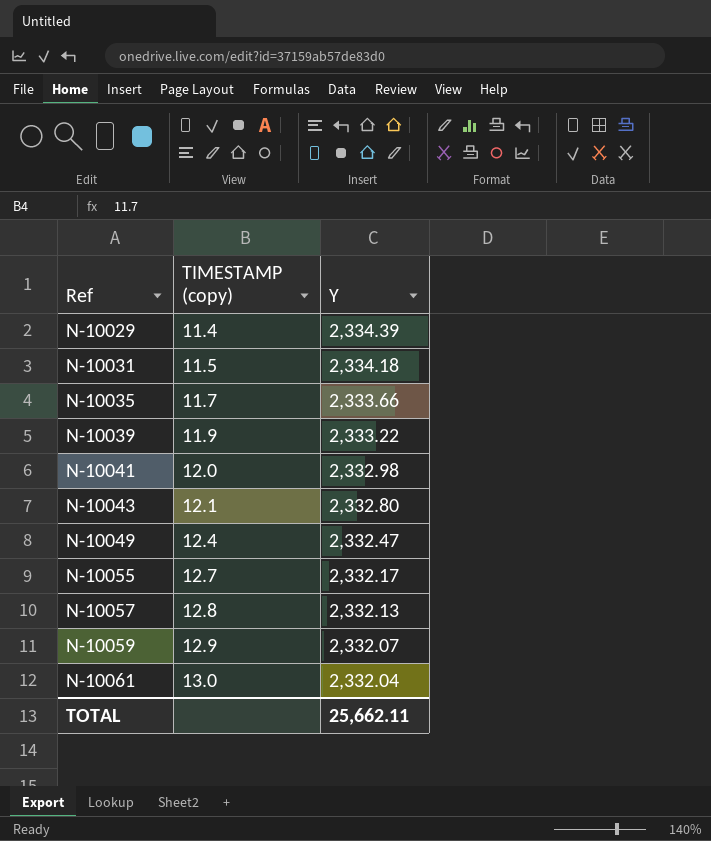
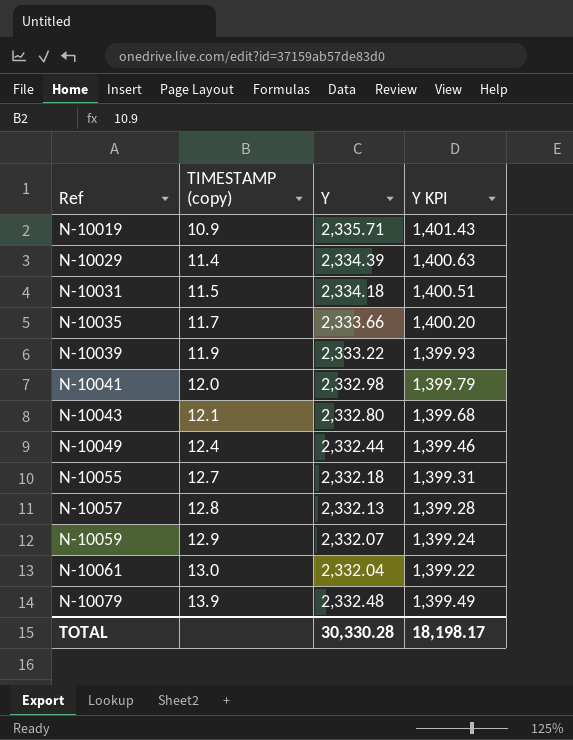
column Y KPI | formula: none -> [Y] * 0.6
row N-10019: none -> 10.9 | 2,335.71 | 1,401.43
N-10049 | Y: 2,332.47 -> 2,332.44
N-10055 | Y: 2,332.17 -> 2,332.18
row N-10079: none -> 13.9 | 2,332.48 | 1,399.49
TOTAL | Y: 25,662.11 -> 30,330.28

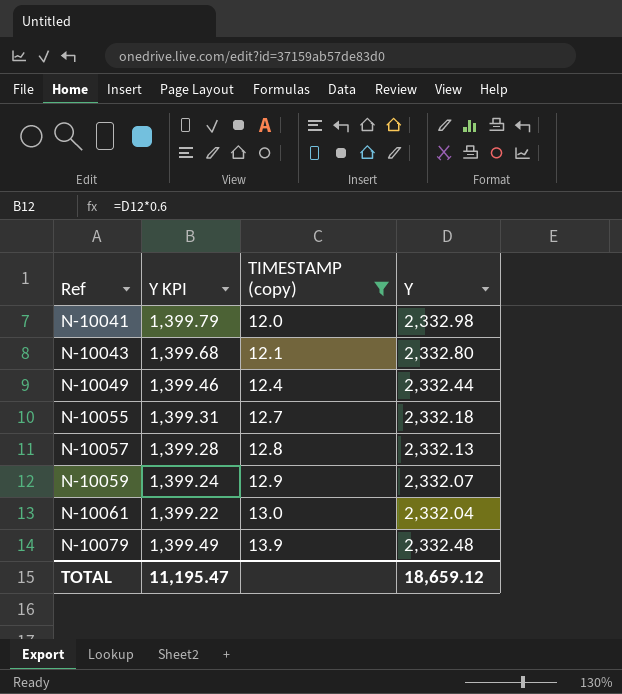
filter: none -> TIMESTAMP (copy) >= 12.0
column Y KPI | position: 4 -> 2
TOTAL | Y KPI: 18,198.17 -> 11,195.47
TOTAL | Y: 30,330.28 -> 18,659.12

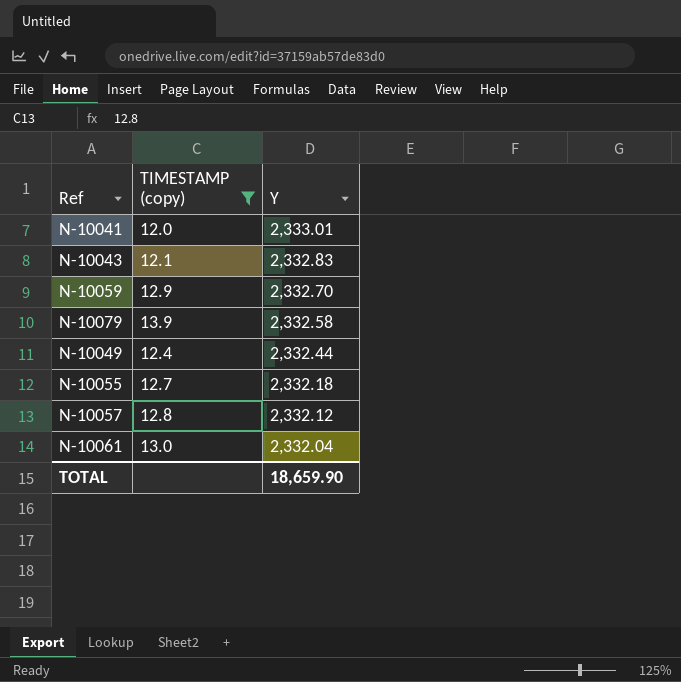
row order: Ref ascending -> Y descending
column Y KPI | formula: [Y] * 0.6 -> none
N-10041 | Y: 2,332.98 -> 2,333.01
N-10043 | Y: 2,332.80 -> 2,332.83
N-10059 | Y: 2,332.07 -> 2,332.70
N-10079 | Y: 2,332.48 -> 2,332.58
N-10057 | Y: 2,332.13 -> 2,332.12
TOTAL | Y: 18,659.12 -> 18,659.90

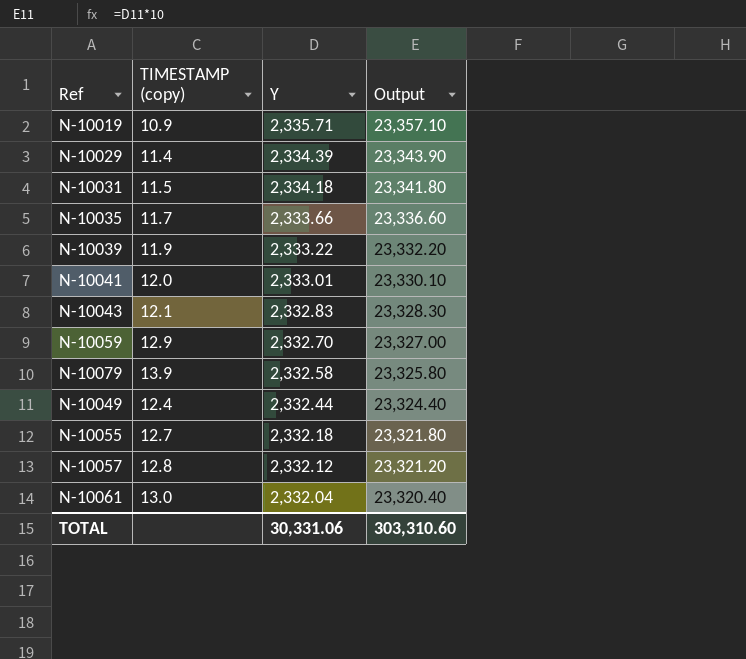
filter: TIMESTAMP (copy) >= 12.0 -> none
column Output | formula: none -> [Y] * 10
TOTAL | Y: 18,659.90 -> 30,331.06

